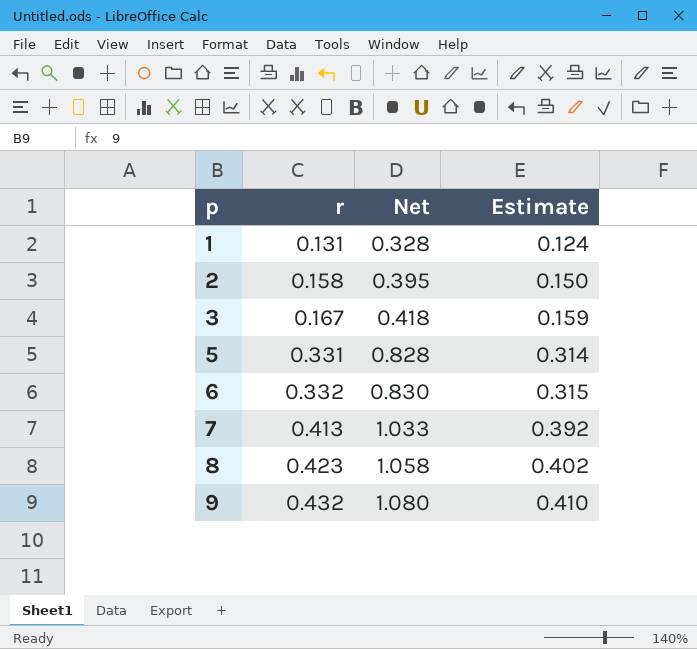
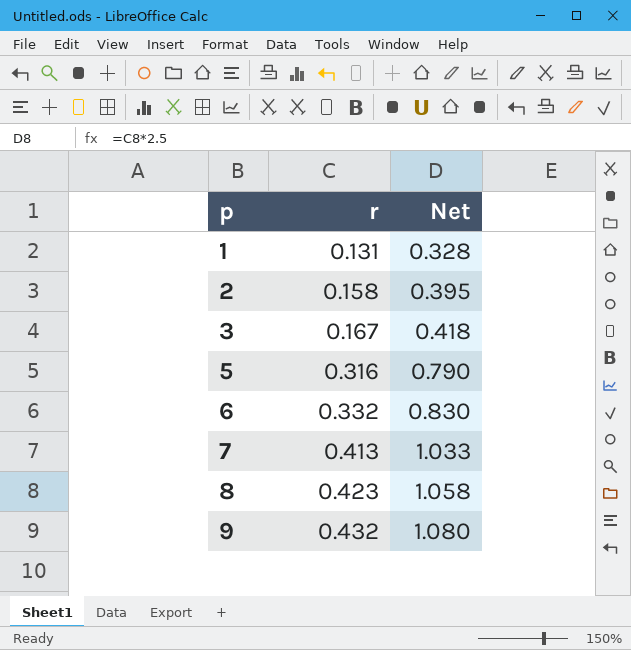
column Estimate | formula: [r] * 0.95 -> none
5 | r: 0.331 -> 0.316
5 | Net: 0.828 -> 0.790

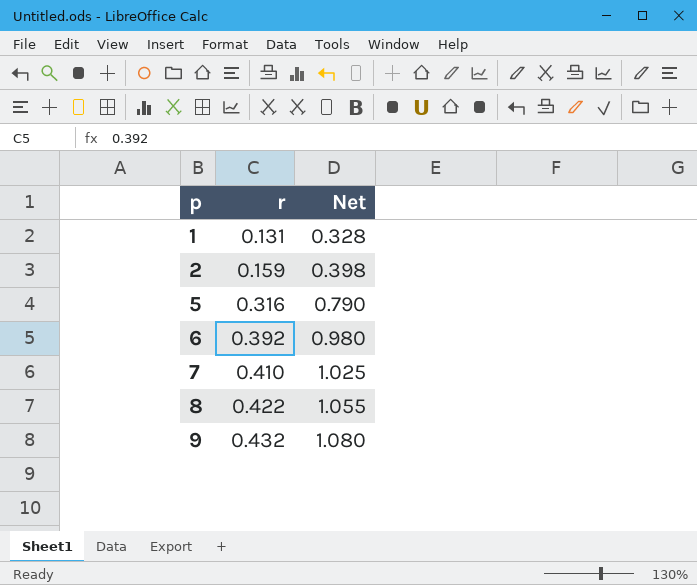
row 3: 0.167 | 0.418 -> none
2 | r: 0.158 -> 0.159
2 | Net: 0.395 -> 0.398
6 | r: 0.332 -> 0.392
6 | Net: 0.830 -> 0.980
7 | r: 0.413 -> 0.410
7 | Net: 1.033 -> 1.025
8 | r: 0.423 -> 0.422
8 | Net: 1.058 -> 1.055

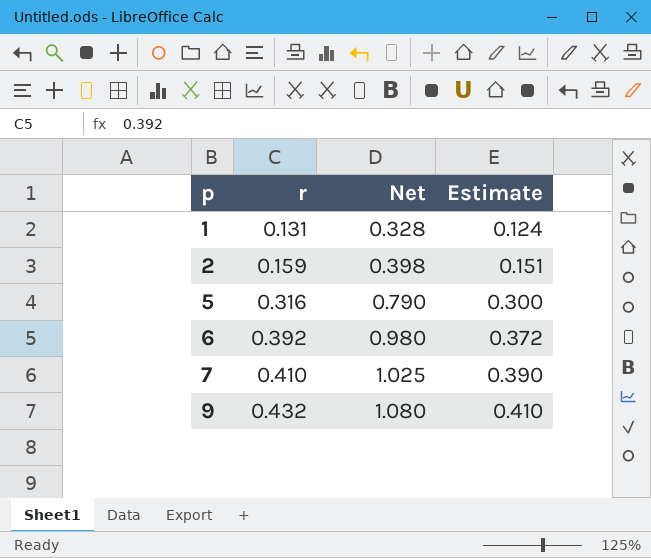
column Estimate | formula: none -> [r] * 0.95
row 8: 0.422 | 1.055 -> none

